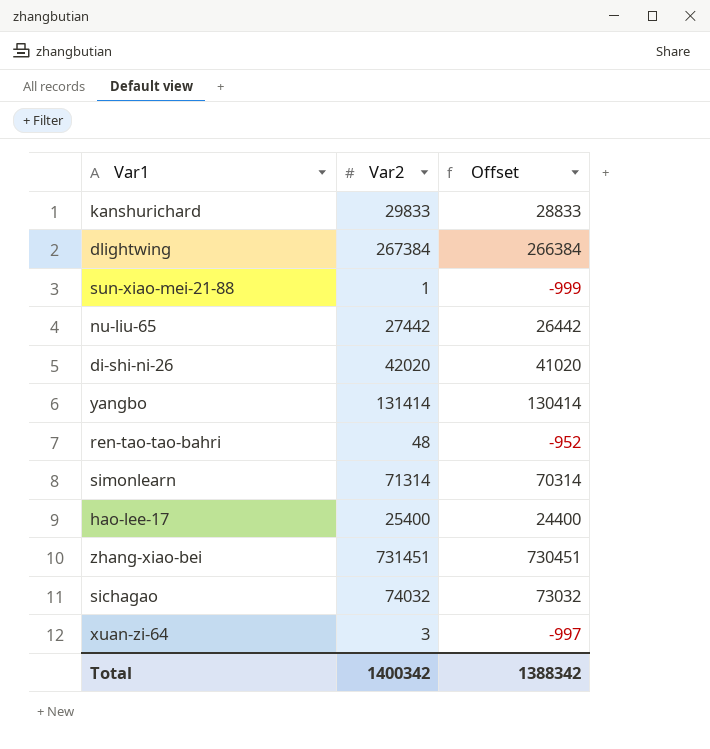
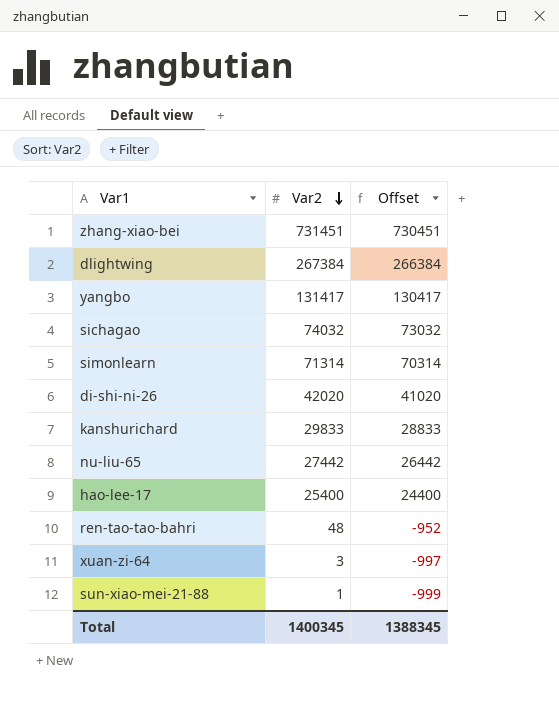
row order: none -> Var2 descending
yangbo | Var2: 131414 -> 131417
yangbo | Offset: 130414 -> 130417
Total | Var2: 1400342 -> 1400345
Total | Offset: 1388342 -> 1388345

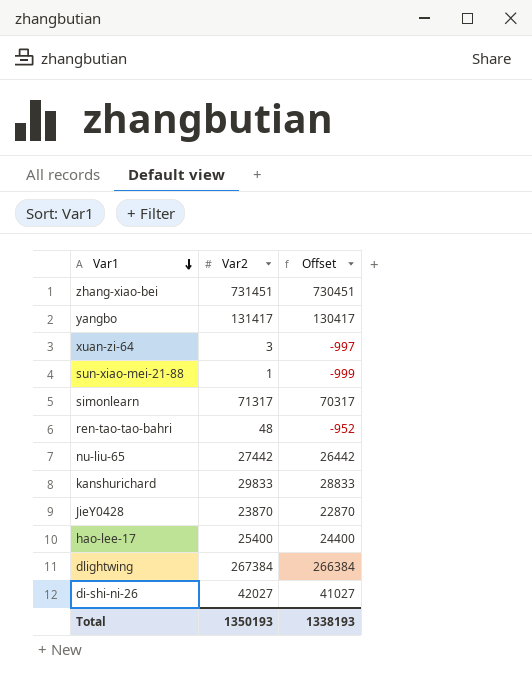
row order: Var2 descending -> Var1 descending
row sichagao: 74032 | 73032 -> none
simonlearn | Var2: 71314 -> 71317
simonlearn | Offset: 70314 -> 70317
row JieY0428: none -> 23870 | 22870
di-shi-ni-26 | Var2: 42020 -> 42027
di-shi-ni-26 | Offset: 41020 -> 41027
Total | Var2: 1400345 -> 1350193
Total | Offset: 1388345 -> 1338193

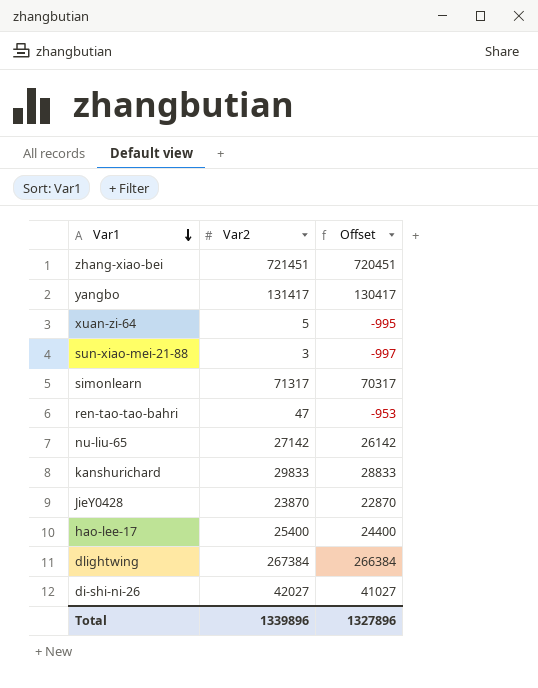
zhang-xiao-bei | Var2: 731451 -> 721451
zhang-xiao-bei | Offset: 730451 -> 720451
xuan-zi-64 | Var2: 3 -> 5
xuan-zi-64 | Offset: -997 -> -995
sun-xiao-mei-21-88 | Var2: 1 -> 3
sun-xiao-mei-21-88 | Offset: -999 -> -997
ren-tao-tao-bahri | Var2: 48 -> 47
ren-tao-tao-bahri | Offset: -952 -> -953
nu-liu-65 | Var2: 27442 -> 27142
nu-liu-65 | Offset: 26442 -> 26142
Total | Var2: 1350193 -> 1339896
Total | Offset: 1338193 -> 1327896

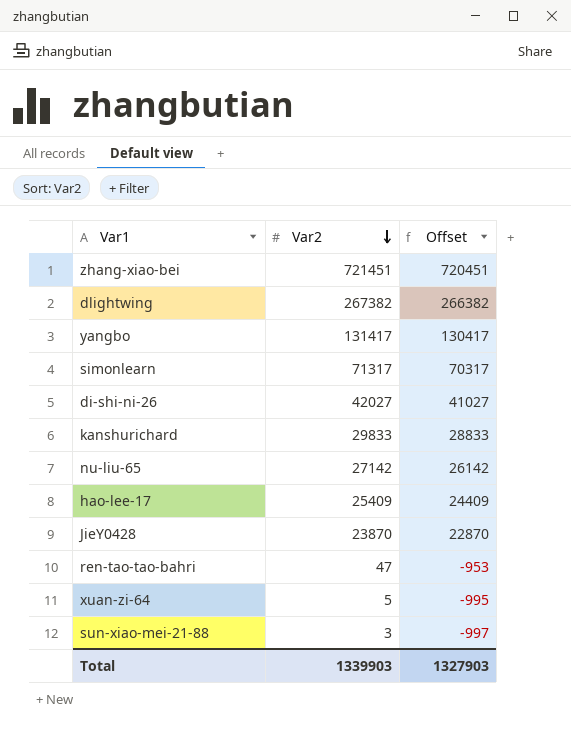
row order: Var1 descending -> Var2 descending
dlightwing | Var2: 267384 -> 267382
dlightwing | Offset: 266384 -> 266382
hao-lee-17 | Var2: 25400 -> 25409
hao-lee-17 | Offset: 24400 -> 24409
Total | Var2: 1339896 -> 1339903
Total | Offset: 1327896 -> 1327903

